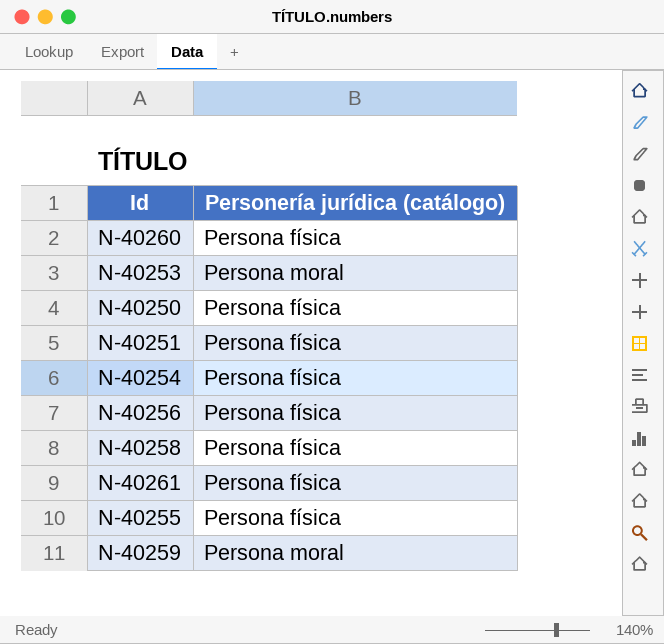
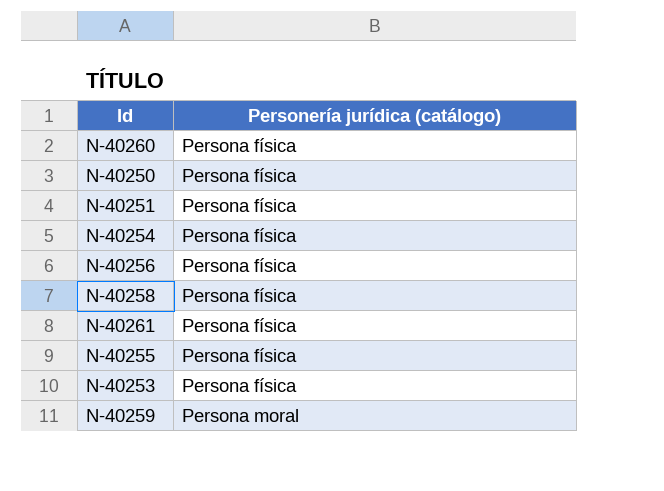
row order: none -> Personería jurídica (catálogo) ascending
N-40253 | Personería jurídica (catálogo): Persona moral -> Persona física

